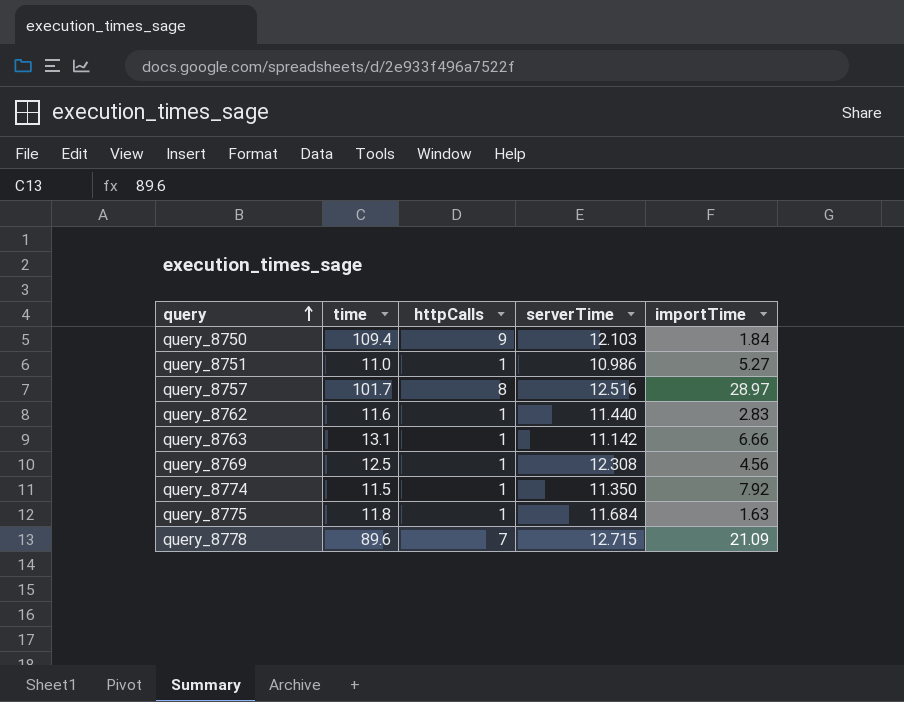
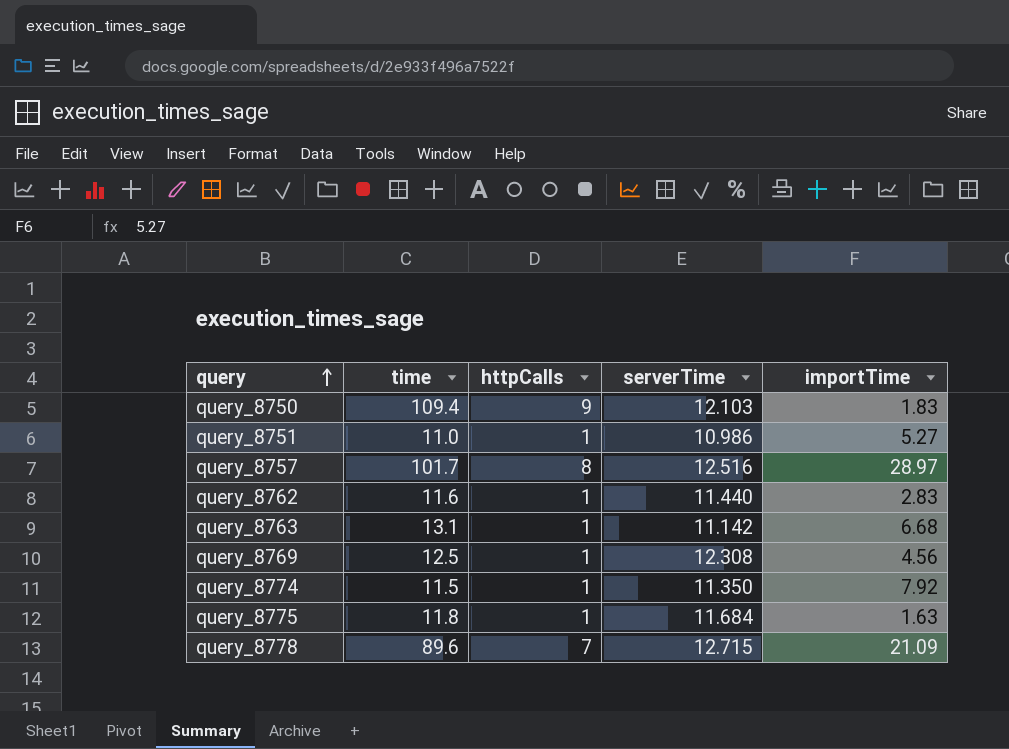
query_8750 | importTime: 1.84 -> 1.83
query_8763 | importTime: 6.66 -> 6.68

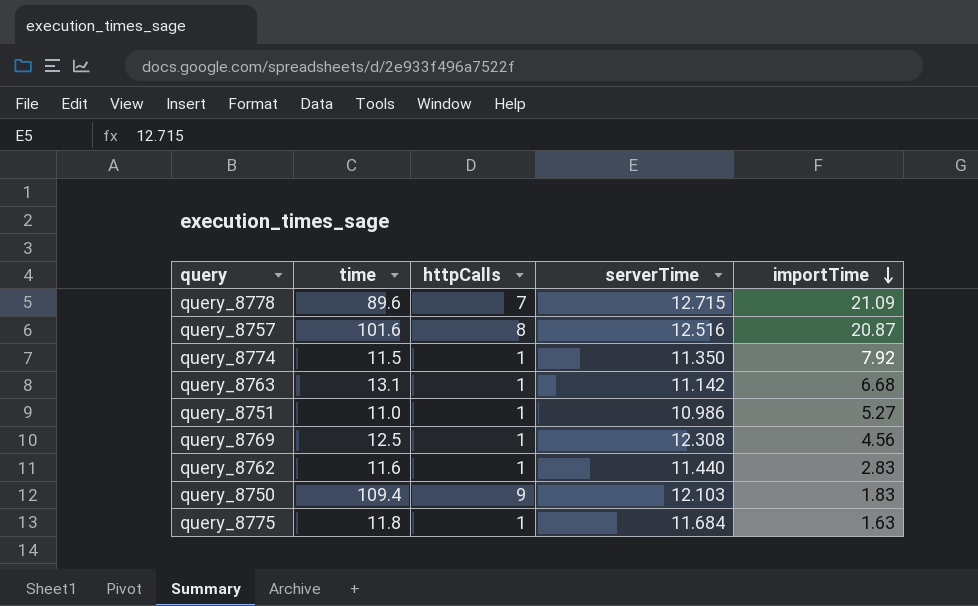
row order: query ascending -> importTime descending
query_8757 | time: 101.7 -> 101.6
query_8757 | importTime: 28.97 -> 20.87

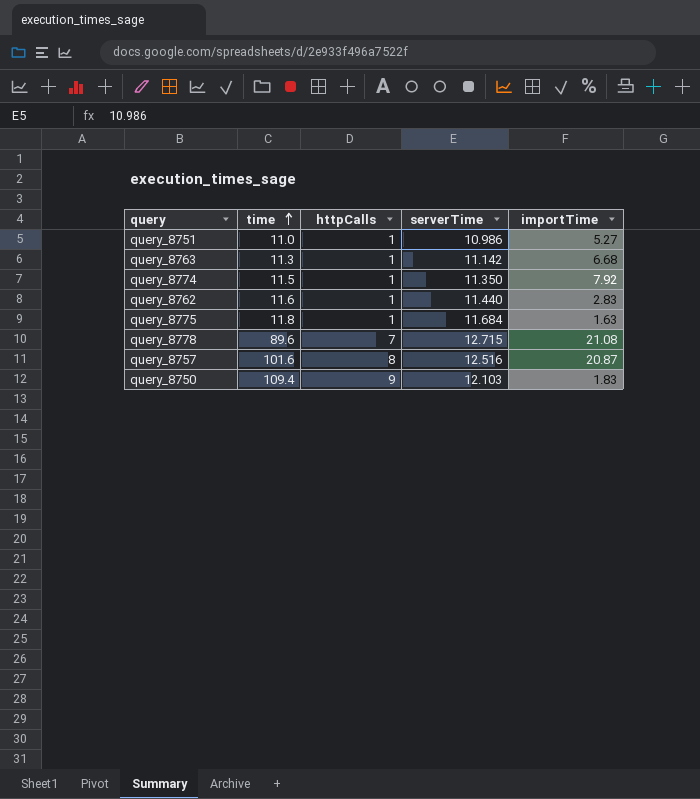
row order: importTime descending -> time ascending
row query_8769: 12.5 | 1 | 12.308 | 4.56 -> none
query_8763 | time: 13.1 -> 11.3
query_8778 | importTime: 21.09 -> 21.08

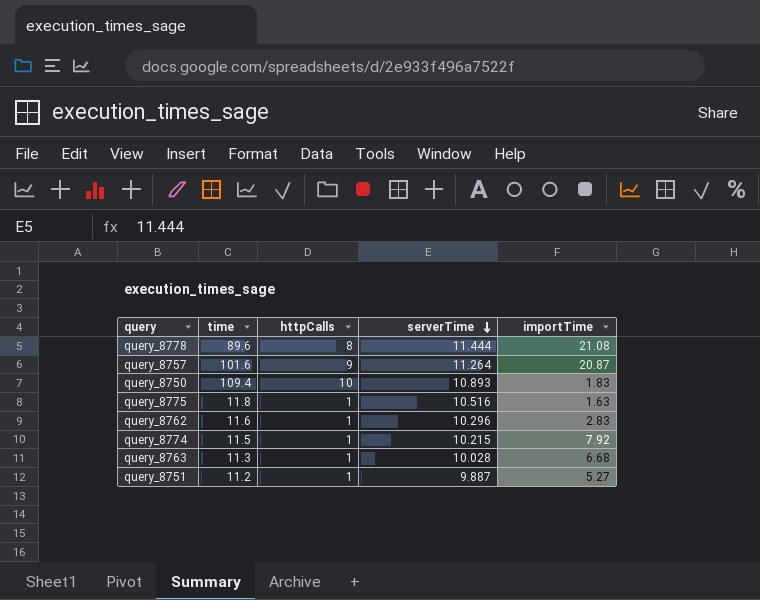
row order: time ascending -> serverTime descending
query_8778 | httpCalls: 7 -> 8
query_8778 | serverTime: 12.715 -> 11.444
query_8757 | httpCalls: 8 -> 9
query_8757 | serverTime: 12.516 -> 11.264
query_8750 | httpCalls: 9 -> 10
query_8750 | serverTime: 12.103 -> 10.893
query_8775 | serverTime: 11.684 -> 10.516
query_8762 | serverTime: 11.440 -> 10.296
query_8774 | serverTime: 11.350 -> 10.215
query_8763 | serverTime: 11.142 -> 10.028
query_8751 | time: 11.0 -> 11.2
query_8751 | serverTime: 10.986 -> 9.887

